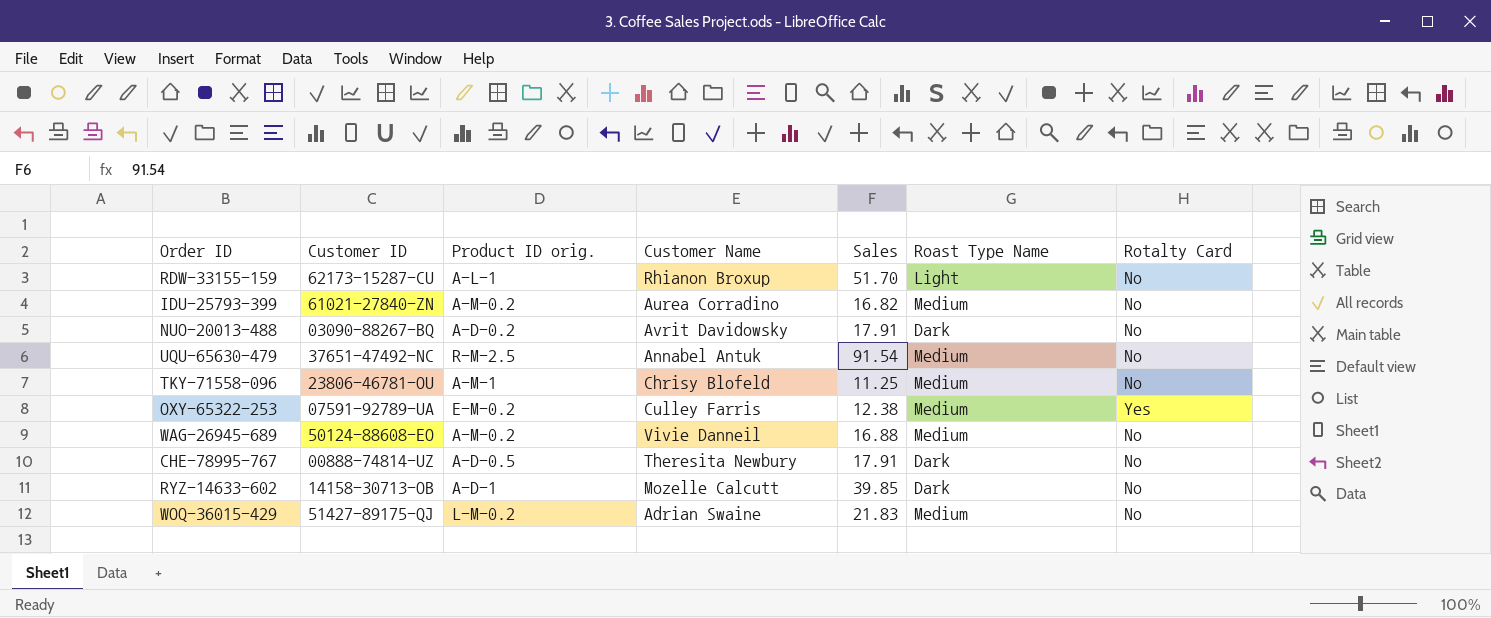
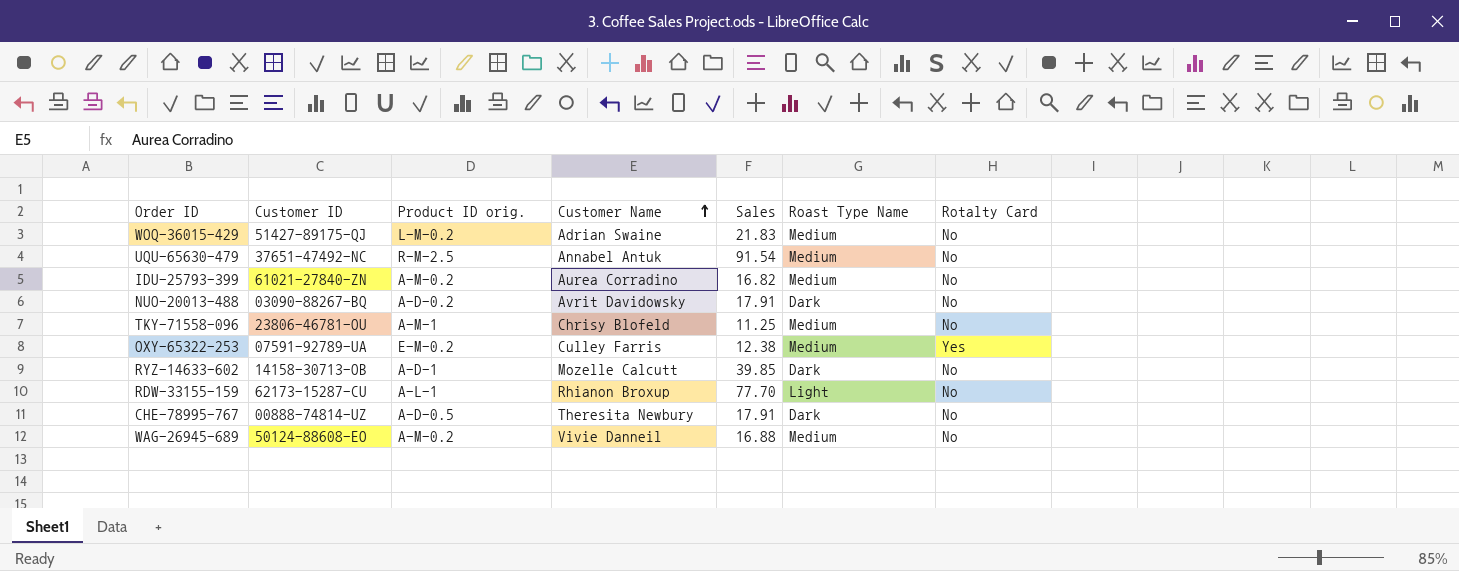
row order: none -> Customer Name ascending
RDW-33155-159 | Sales: 51.70 -> 77.70

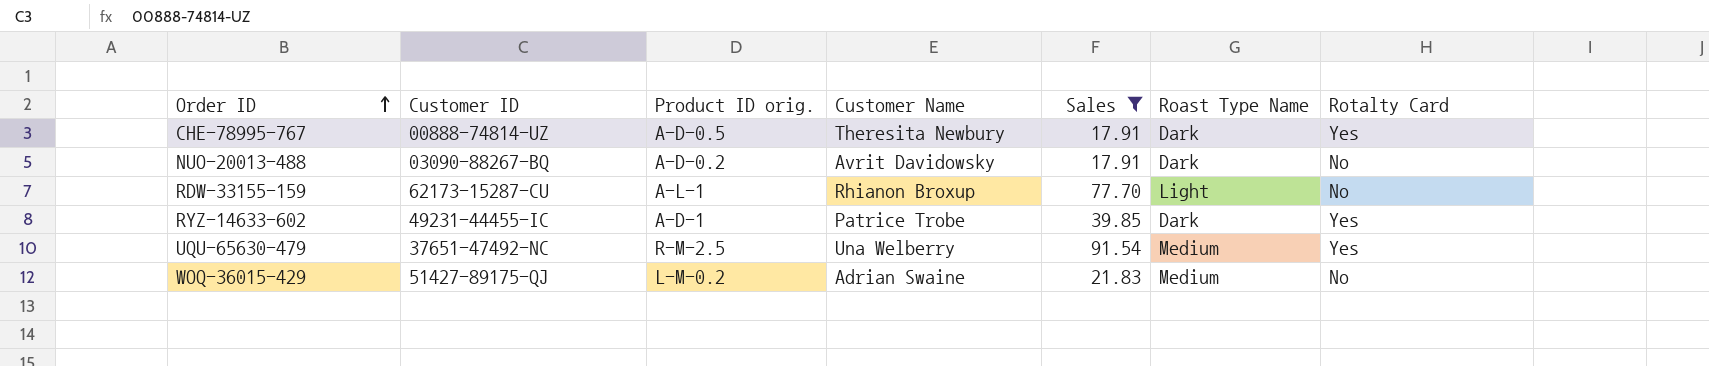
filter: none -> Sales >= 17.91
row order: Customer Name ascending -> Order ID ascending
CHE-78995-767 | Rotalty Card: No -> Yes
RYZ-14633-602 | Customer ID: 14158-30713-OB -> 49231-44455-IC
RYZ-14633-602 | Customer Name: Mozelle Calcutt -> Patrice Trobe
RYZ-14633-602 | Rotalty Card: No -> Yes
UQU-65630-479 | Customer Name: Annabel Antuk -> Una Welberry
UQU-65630-479 | Rotalty Card: No -> Yes

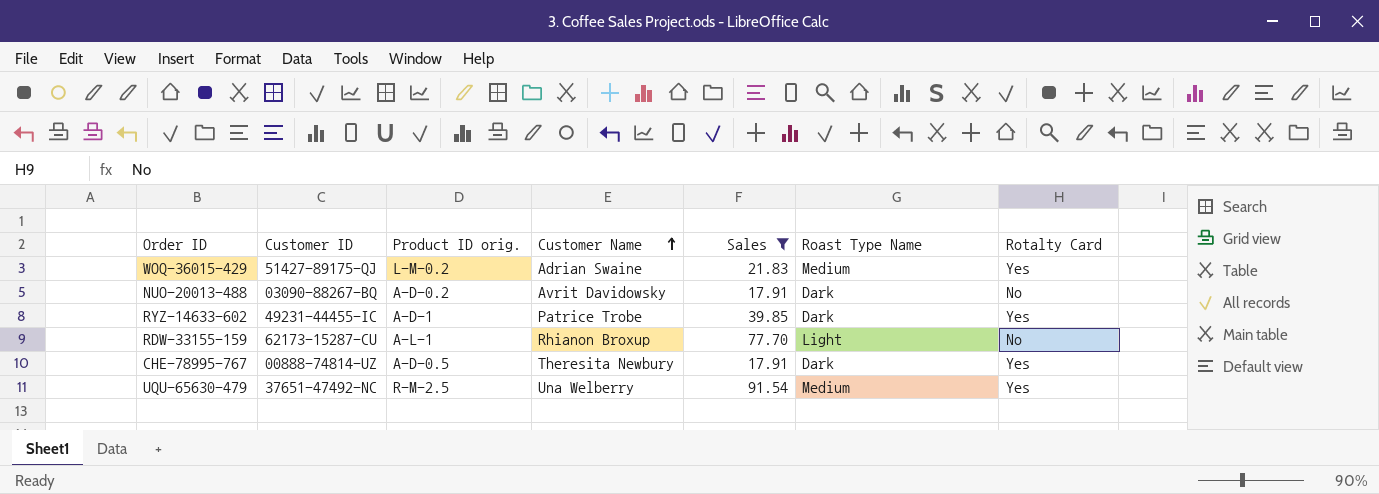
row order: Order ID ascending -> Customer Name ascending
WOQ-36015-429 | Rotalty Card: No -> Yes

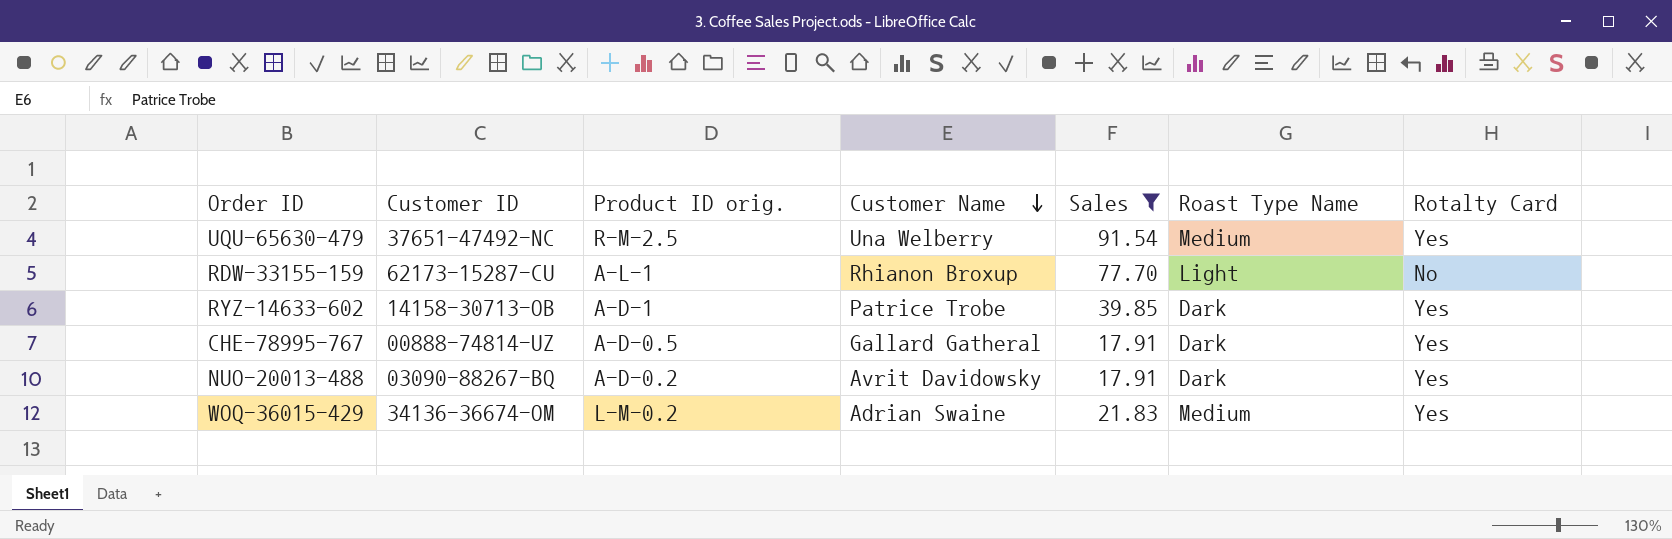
row order: Customer Name ascending -> Customer Name descending
RYZ-14633-602 | Customer ID: 49231-44455-IC -> 14158-30713-OB
CHE-78995-767 | Customer Name: Theresita Newbury -> Gallard Gatheral
NUO-20013-488 | Rotalty Card: No -> Yes
WOQ-36015-429 | Customer ID: 51427-89175-QJ -> 34136-36674-OM

